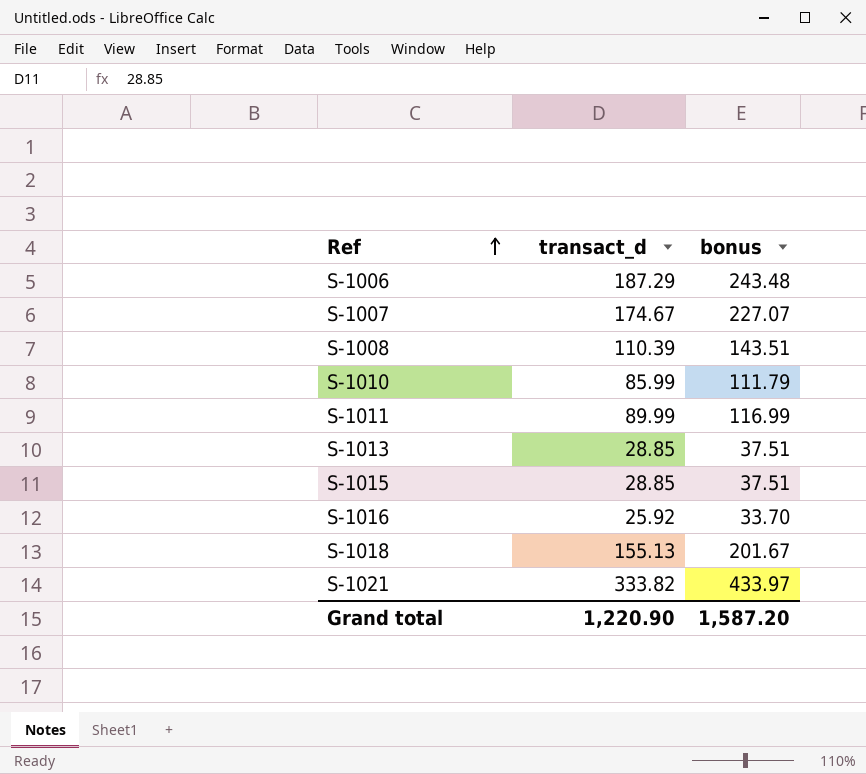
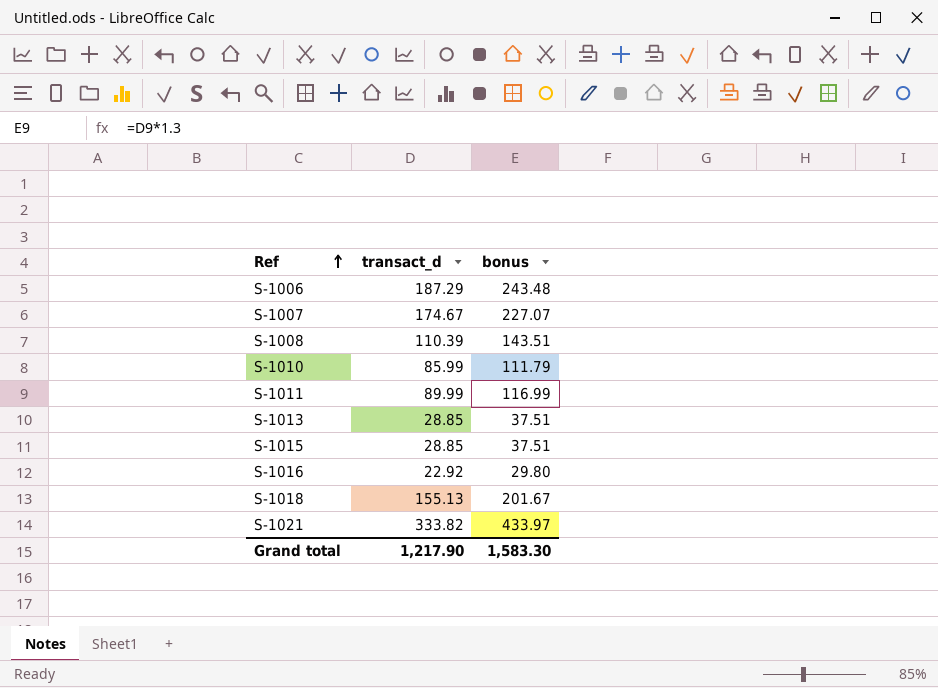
S-1016 | transact_d: 25.92 -> 22.92
S-1016 | bonus: 33.70 -> 29.80
Grand total | transact_d: 1,220.90 -> 1,217.90
Grand total | bonus: 1,587.20 -> 1,583.30

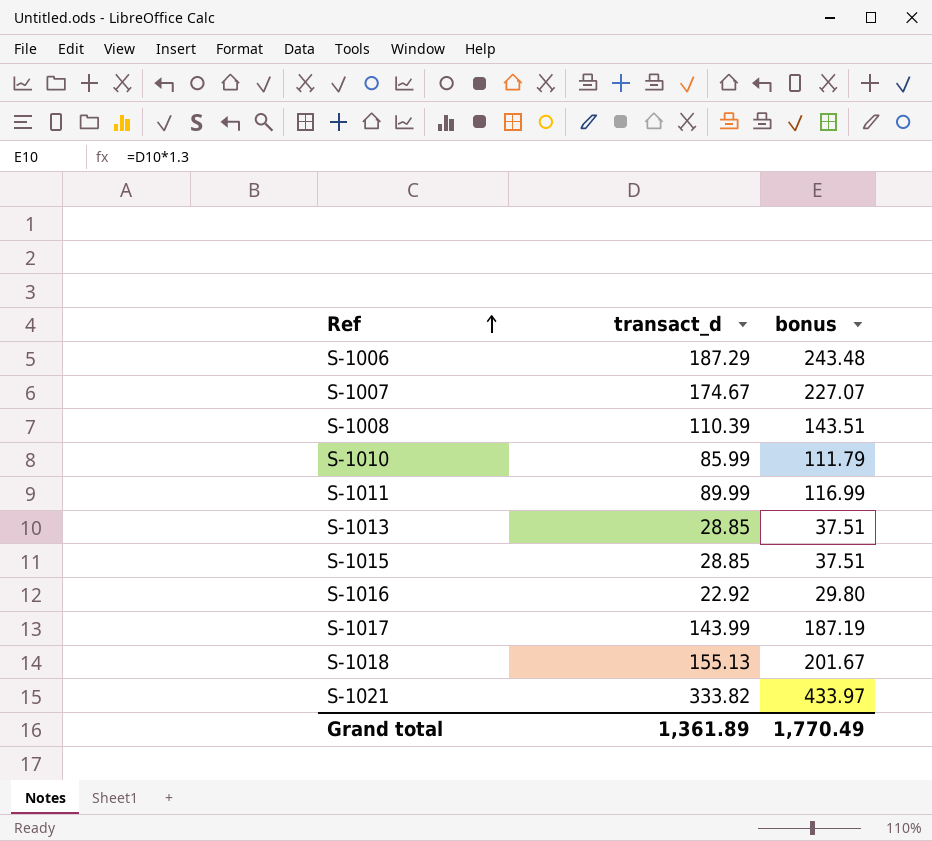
row S-1017: none -> 143.99 | 187.19
Grand total | transact_d: 1,217.90 -> 1,361.89
Grand total | bonus: 1,583.30 -> 1,770.49

